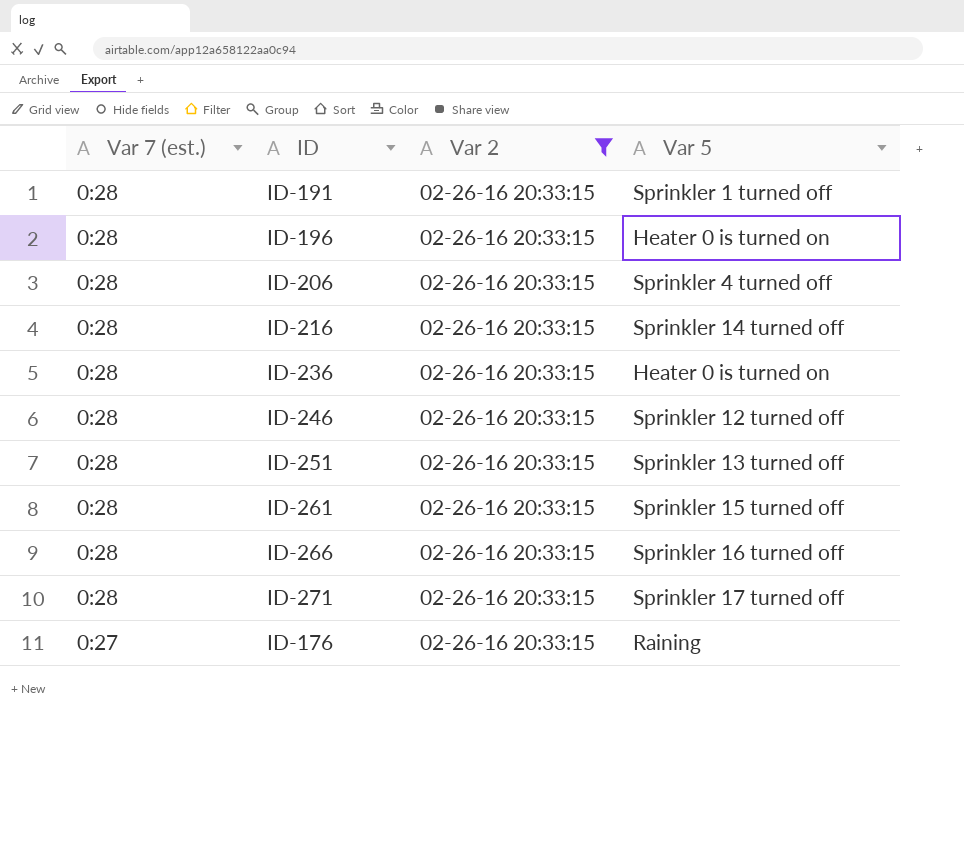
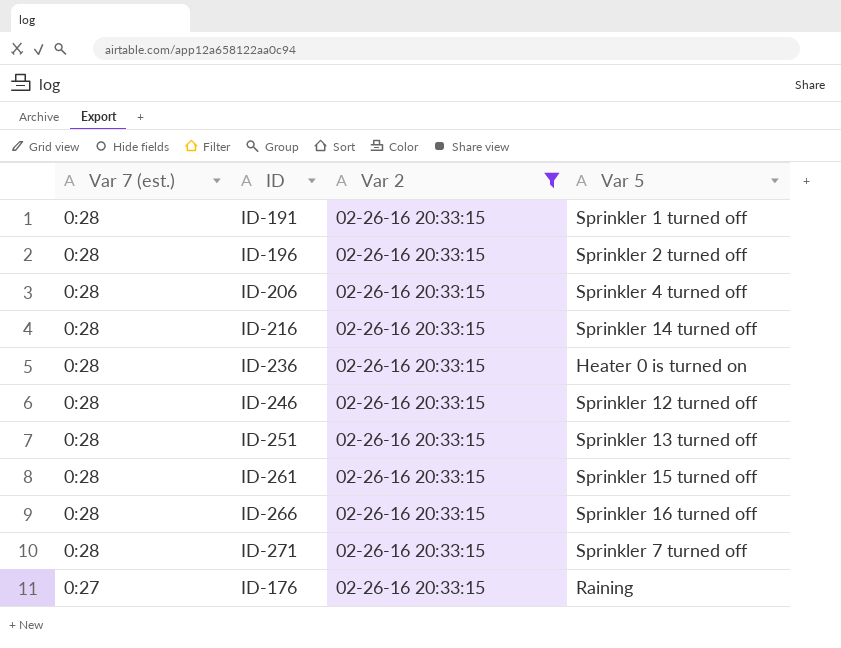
ID-196 | Var 5: Heater 0 is turned on -> Sprinkler 2 turned off
ID-271 | Var 5: Sprinkler 17 turned off -> Sprinkler 7 turned off

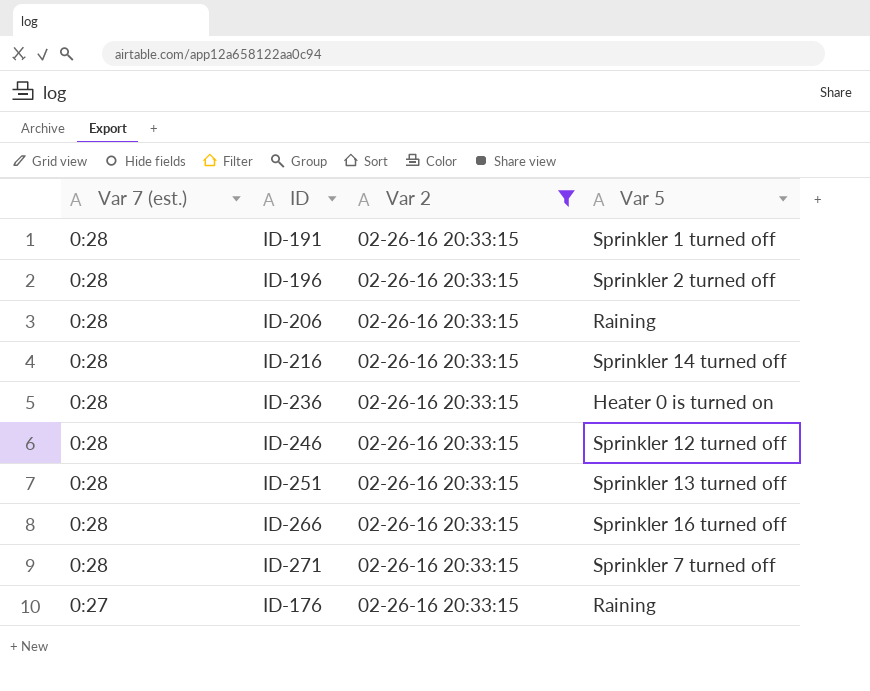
row ID-261: 0:28 | 02-26-16 20:33:15 | Sprinkler 15 turned off -> none
ID-206 | Var 5: Sprinkler 4 turned off -> Raining

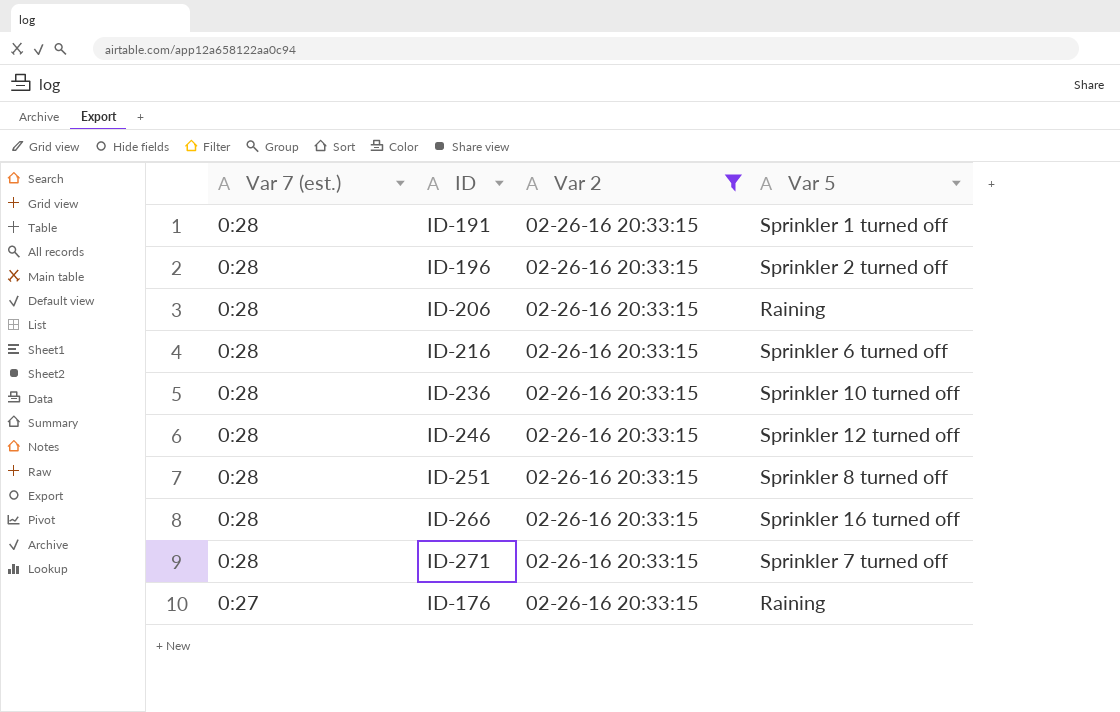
ID-216 | Var 5: Sprinkler 14 turned off -> Sprinkler 6 turned off
ID-236 | Var 5: Heater 0 is turned on -> Sprinkler 10 turned off
ID-251 | Var 5: Sprinkler 13 turned off -> Sprinkler 8 turned off

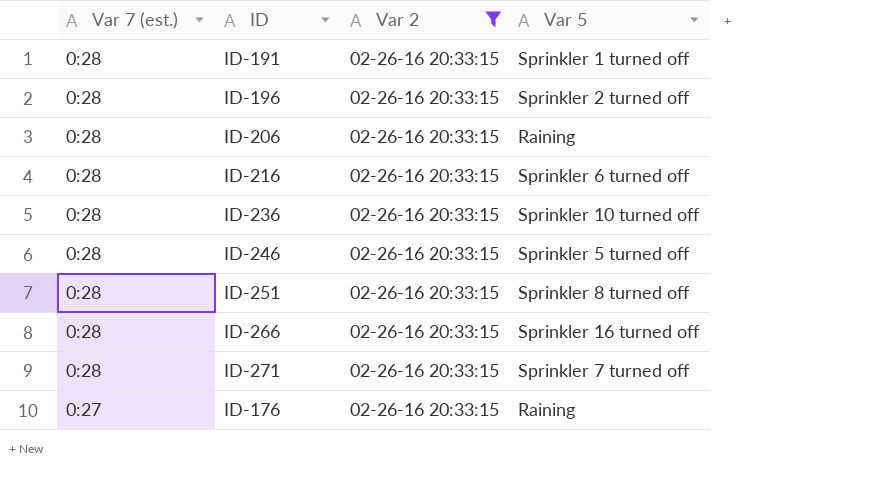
ID-246 | Var 5: Sprinkler 12 turned off -> Sprinkler 5 turned off

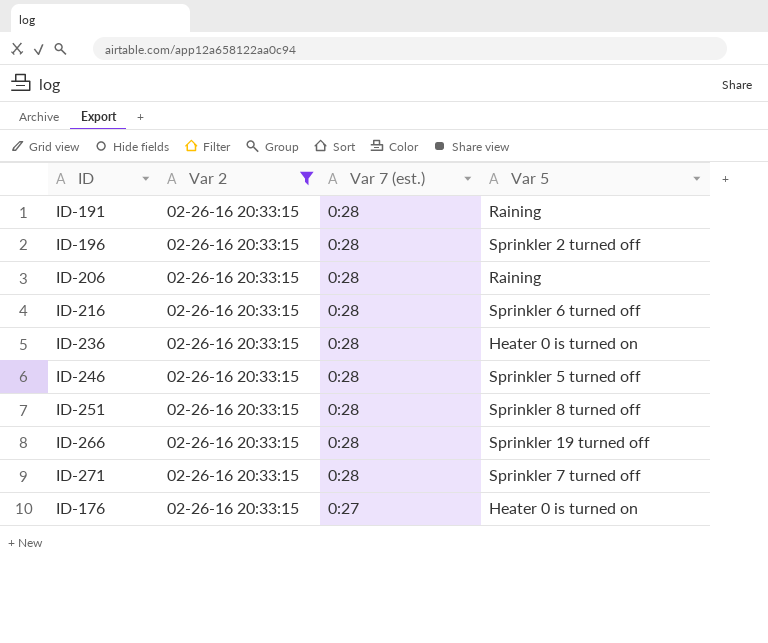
column Var 7 (est.) | position: 1 -> 3
ID-191 | Var 5: Sprinkler 1 turned off -> Raining
ID-236 | Var 5: Sprinkler 10 turned off -> Heater 0 is turned on
ID-266 | Var 5: Sprinkler 16 turned off -> Sprinkler 19 turned off
ID-176 | Var 5: Raining -> Heater 0 is turned on

